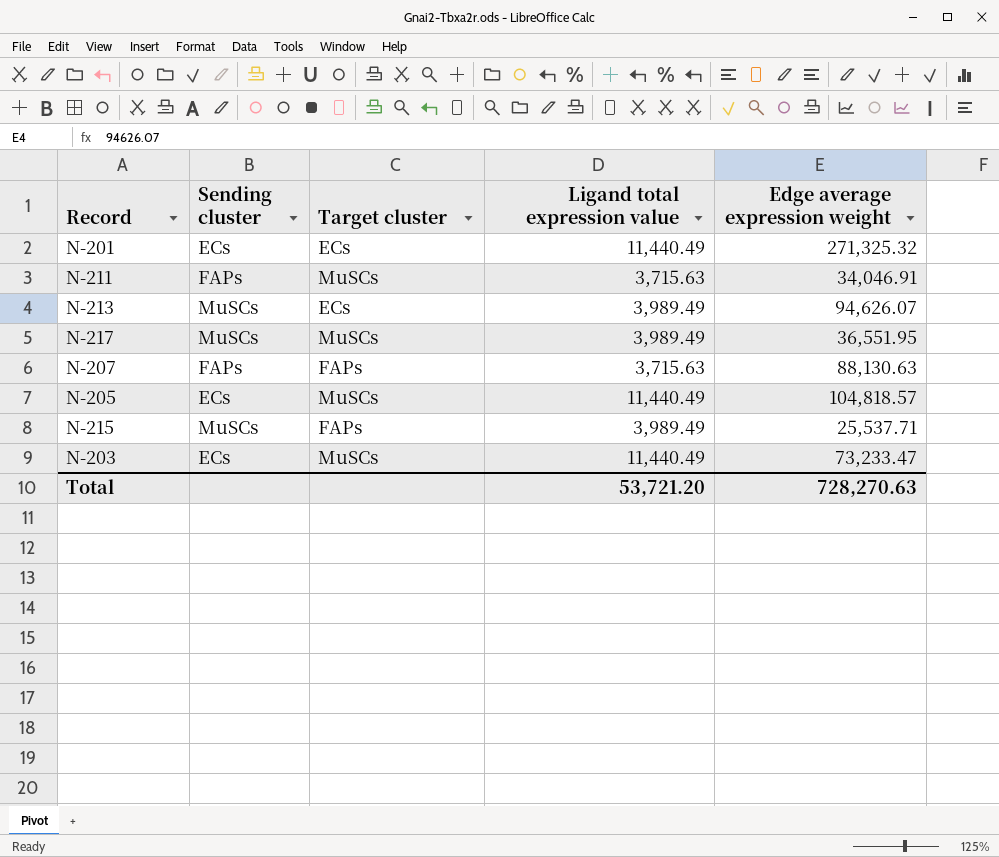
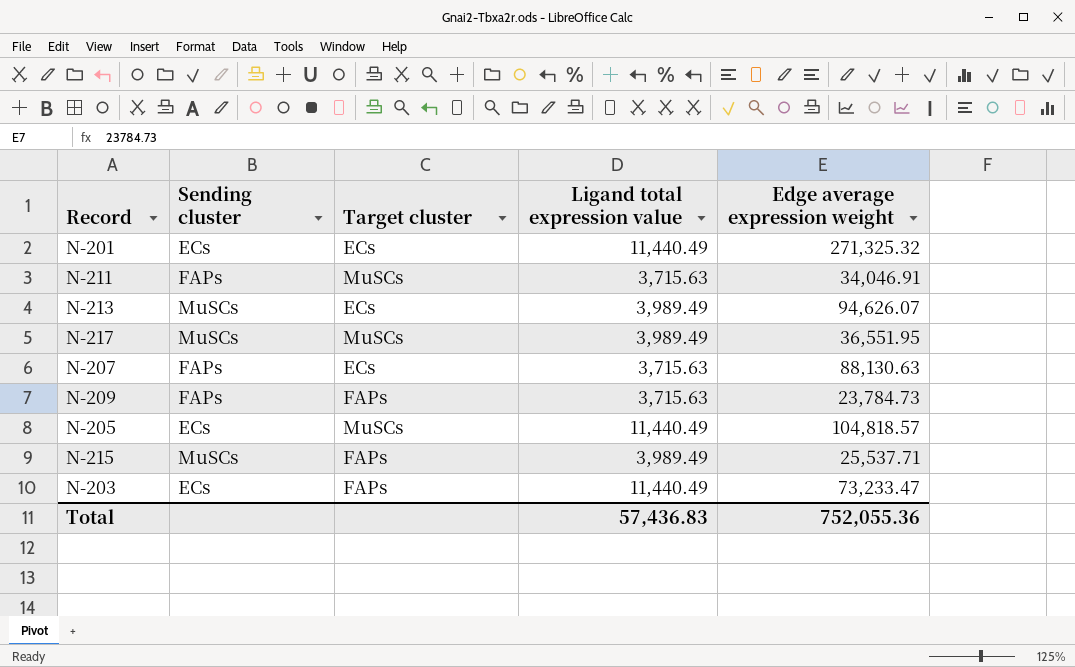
N-207 | Target cluster: FAPs -> ECs
row N-209: none -> FAPs | FAPs | 3,715.63 | 23,784.73
N-203 | Target cluster: MuSCs -> FAPs
Total | Ligand total expression value: 53,721.20 -> 57,436.83
Total | Edge average expression weight: 728,270.63 -> 752,055.36

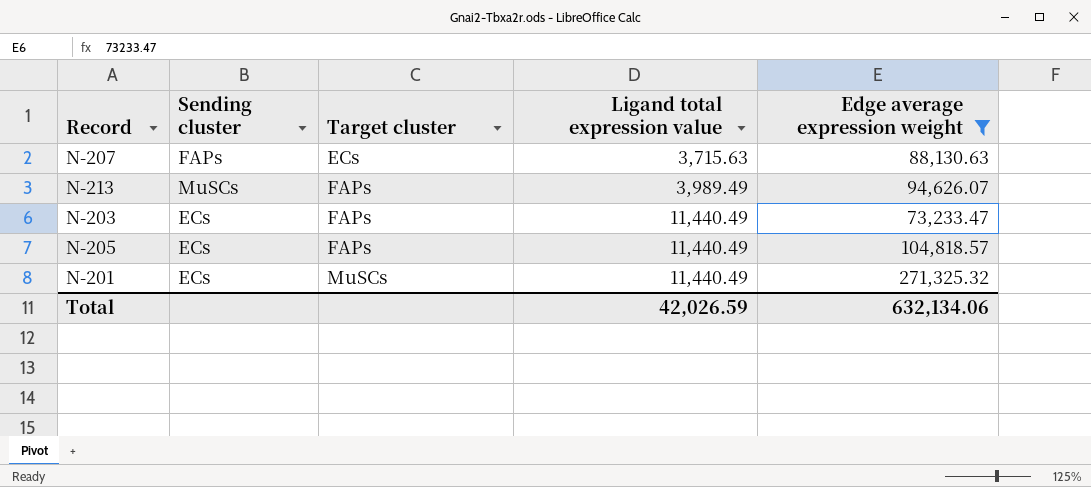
filter: none -> Edge average expression weight >= 73,233.47
row order: none -> Target cluster ascending
N-213 | Target cluster: ECs -> FAPs
N-205 | Target cluster: MuSCs -> FAPs
N-201 | Target cluster: ECs -> MuSCs
Total | Ligand total expression value: 57,436.83 -> 42,026.59
Total | Edge average expression weight: 752,055.36 -> 632,134.06

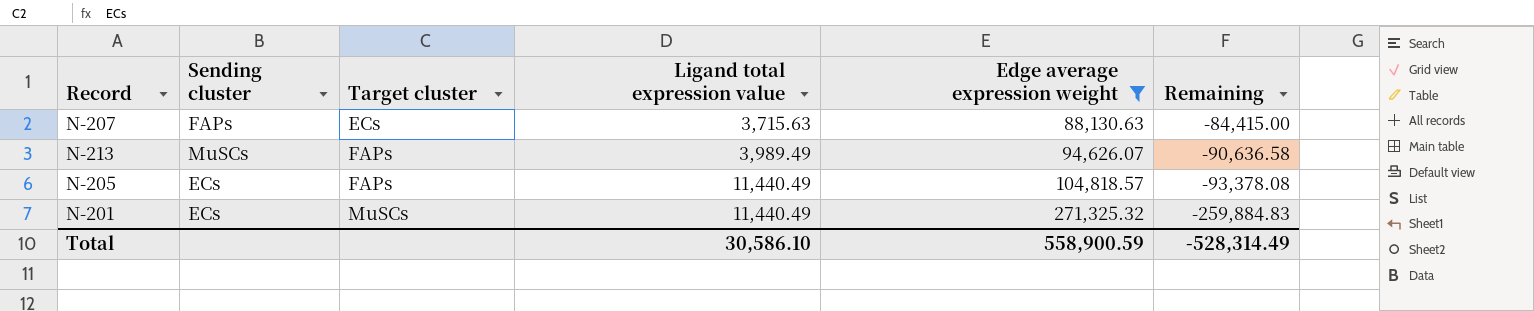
column Remaining | formula: none -> [Ligand total expression value] - [Edge average expression weight]
row N-203: ECs | FAPs | 11,440.49 | 73,233.47 -> none
Total | Ligand total expression value: 42,026.59 -> 30,586.10
Total | Edge average expression weight: 632,134.06 -> 558,900.59

